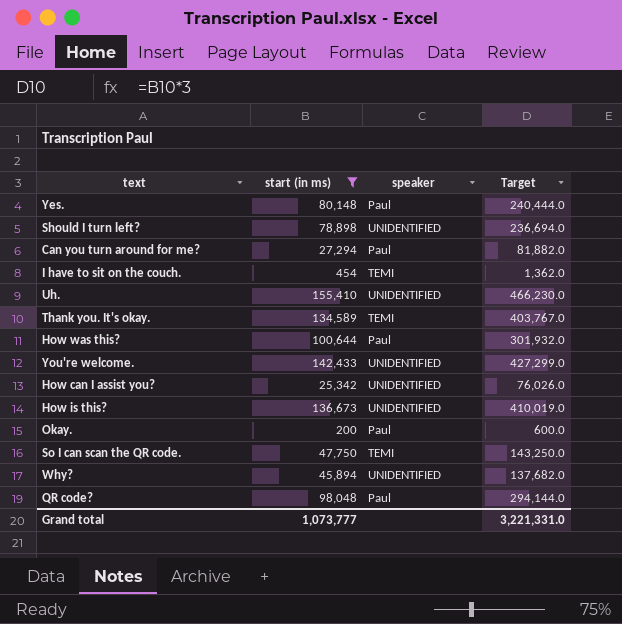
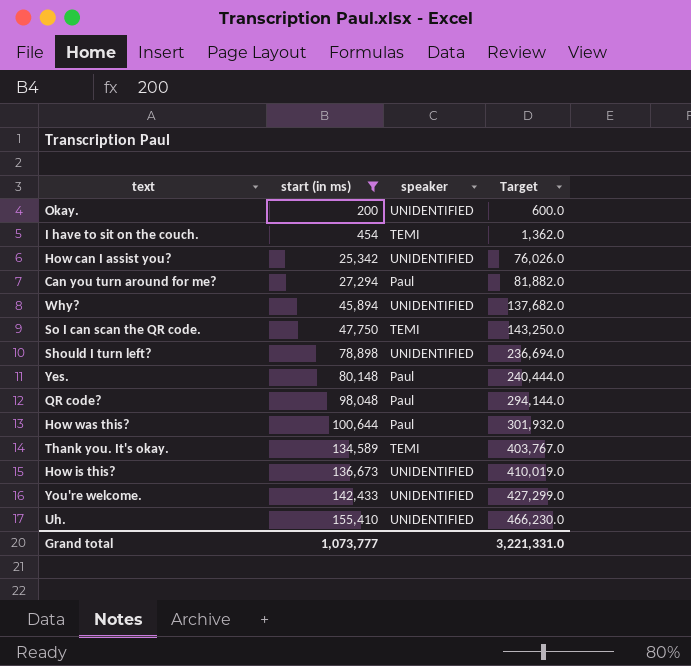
row order: none -> start (in ms) ascending
Okay. | speaker: Paul -> UNIDENTIFIED

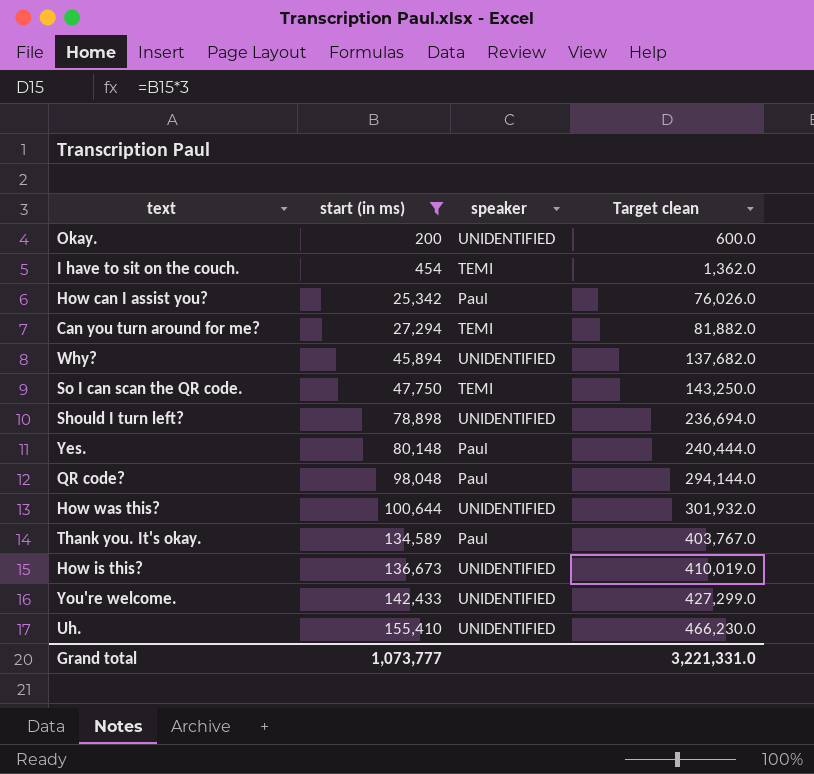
column name: Target -> Target clean
How can I assist you? | speaker: UNIDENTIFIED -> Paul
Can you turn around for me? | speaker: Paul -> TEMI
How was this? | speaker: Paul -> UNIDENTIFIED
Thank you. It's okay. | speaker: TEMI -> Paul

